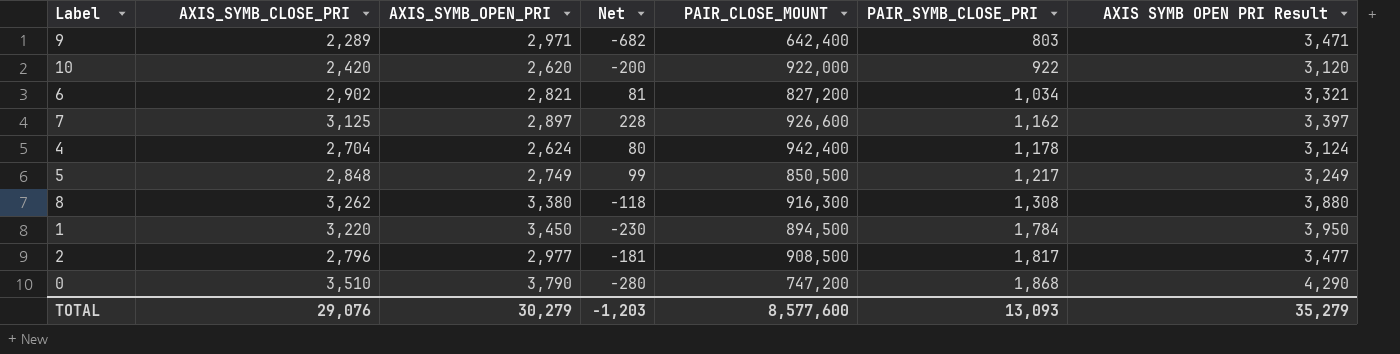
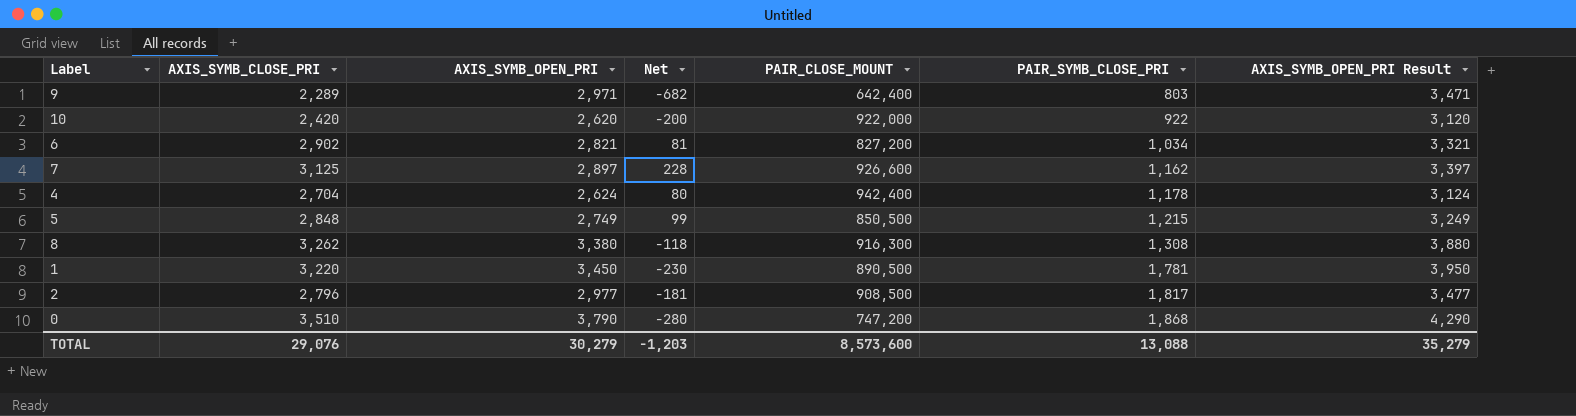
column name: AXIS SYMB OPEN PRI Result -> AXIS_SYMB_OPEN_PRI Result
5 | PAIR_SYMB_CLOSE_PRI: 1,217 -> 1,215
1 | PAIR_CLOSE_MOUNT: 894,500 -> 890,500
1 | PAIR_SYMB_CLOSE_PRI: 1,784 -> 1,781
TOTAL | PAIR_CLOSE_MOUNT: 8,577,600 -> 8,573,600
TOTAL | PAIR_SYMB_CLOSE_PRI: 13,093 -> 13,088

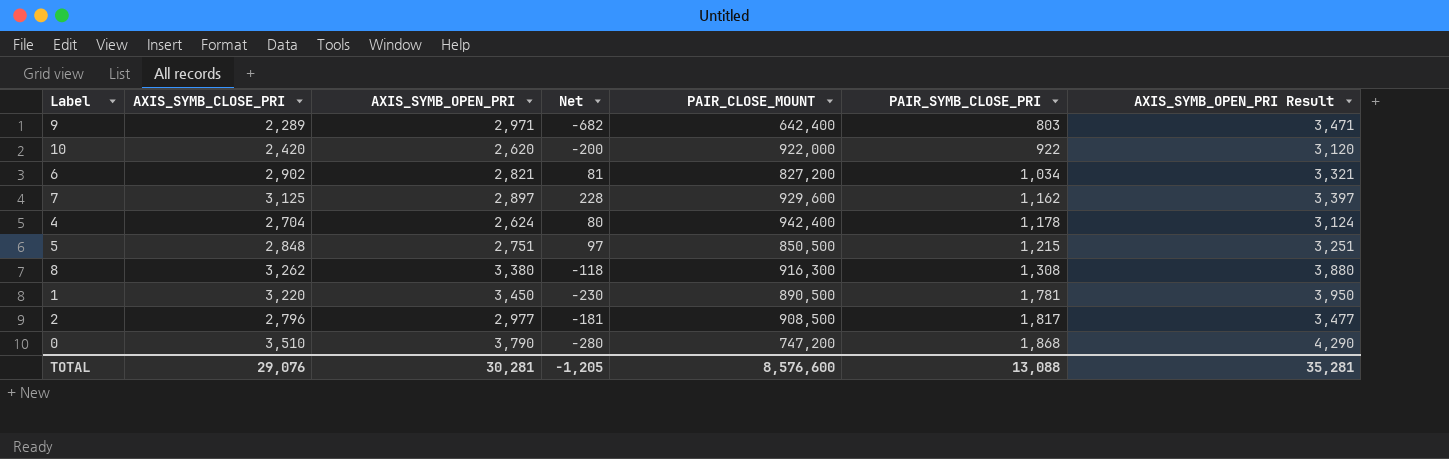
7 | PAIR_CLOSE_MOUNT: 926,600 -> 929,600
5 | AXIS_SYMB_OPEN_PRI: 2,749 -> 2,751
5 | Net: 99 -> 97
5 | AXIS_SYMB_OPEN_PRI Result: 3,249 -> 3,251
TOTAL | AXIS_SYMB_OPEN_PRI: 30,279 -> 30,281
TOTAL | Net: -1,203 -> -1,205
TOTAL | PAIR_CLOSE_MOUNT: 8,573,600 -> 8,576,600
TOTAL | AXIS_SYMB_OPEN_PRI Result: 35,279 -> 35,281

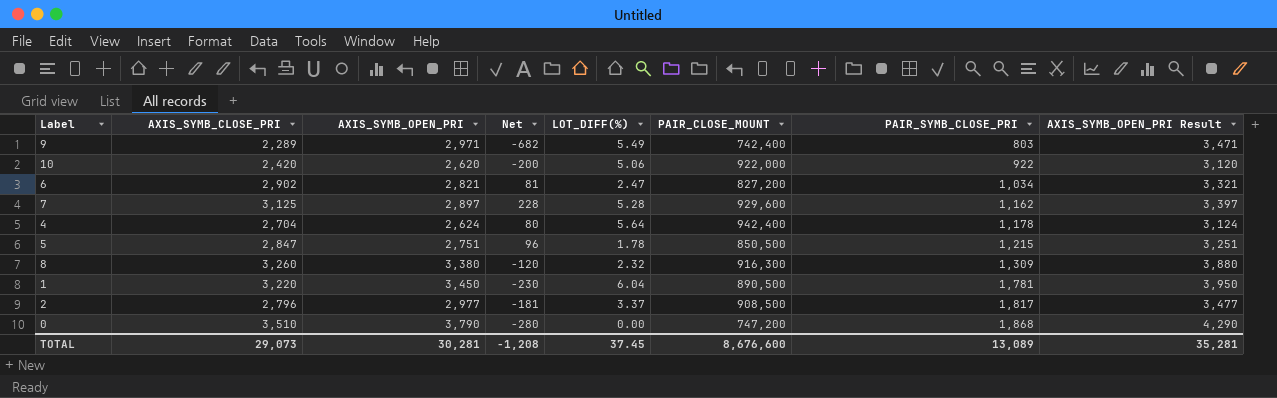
column LOT_DIFF(%) | position: none -> 5
9 | PAIR_CLOSE_MOUNT: 642,400 -> 742,400
5 | AXIS_SYMB_CLOSE_PRI: 2,848 -> 2,847
5 | Net: 97 -> 96
8 | AXIS_SYMB_CLOSE_PRI: 3,262 -> 3,260
8 | Net: -118 -> -120
8 | PAIR_SYMB_CLOSE_PRI: 1,308 -> 1,309
TOTAL | AXIS_SYMB_CLOSE_PRI: 29,076 -> 29,073
TOTAL | Net: -1,205 -> -1,208
TOTAL | PAIR_CLOSE_MOUNT: 8,576,600 -> 8,676,600
TOTAL | PAIR_SYMB_CLOSE_PRI: 13,088 -> 13,089

